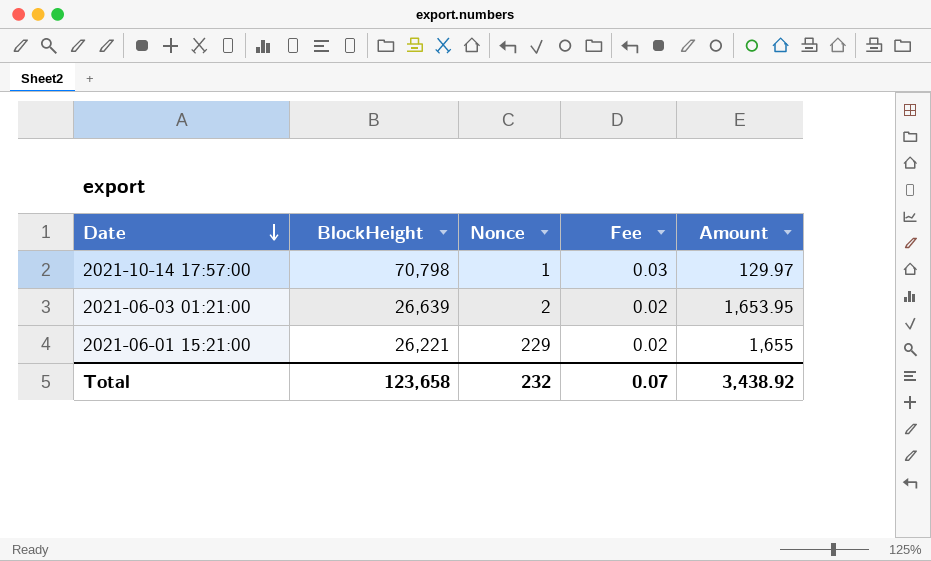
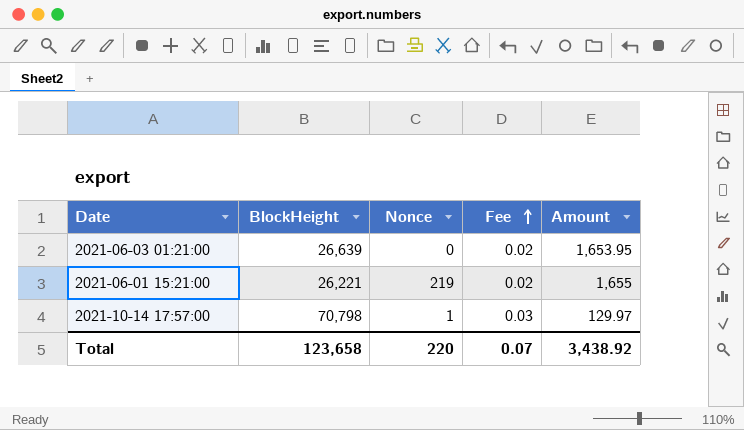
row order: Date descending -> Fee ascending
2021-06-03 01:21:00 | Nonce: 2 -> 0
2021-06-01 15:21:00 | Nonce: 229 -> 219
Total | Nonce: 232 -> 220

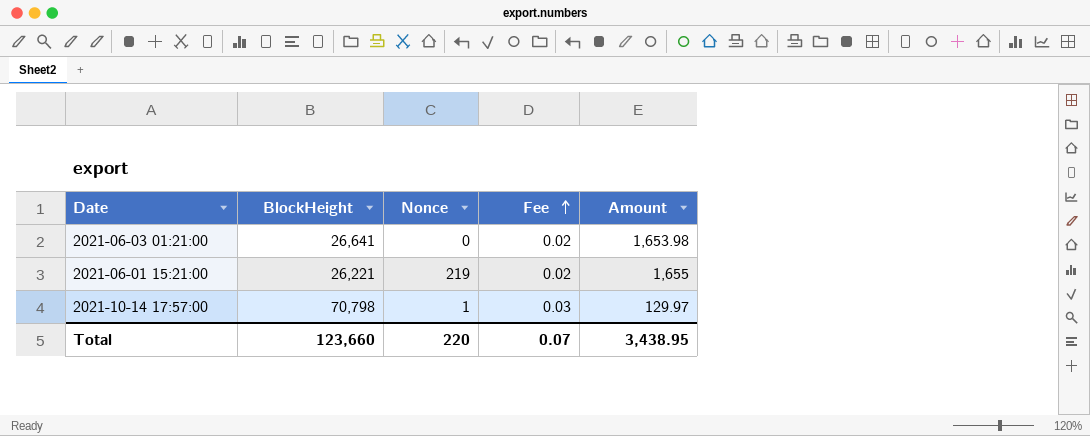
2021-06-03 01:21:00 | BlockHeight: 26,639 -> 26,641
2021-06-03 01:21:00 | Amount: 1,653.95 -> 1,653.98
Total | BlockHeight: 123,658 -> 123,660
Total | Amount: 3,438.92 -> 3,438.95

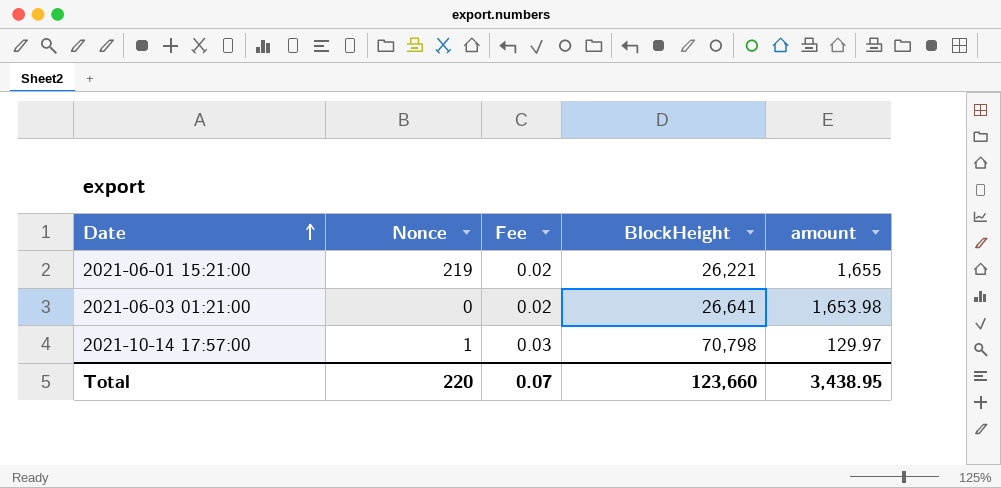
row order: Fee ascending -> Date ascending
column BlockHeight | position: 2 -> 4
column name: Amount -> amount

